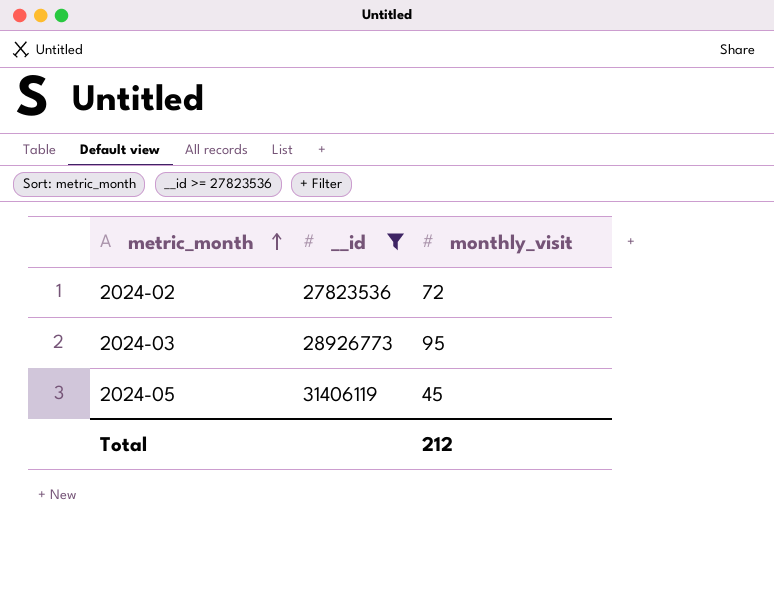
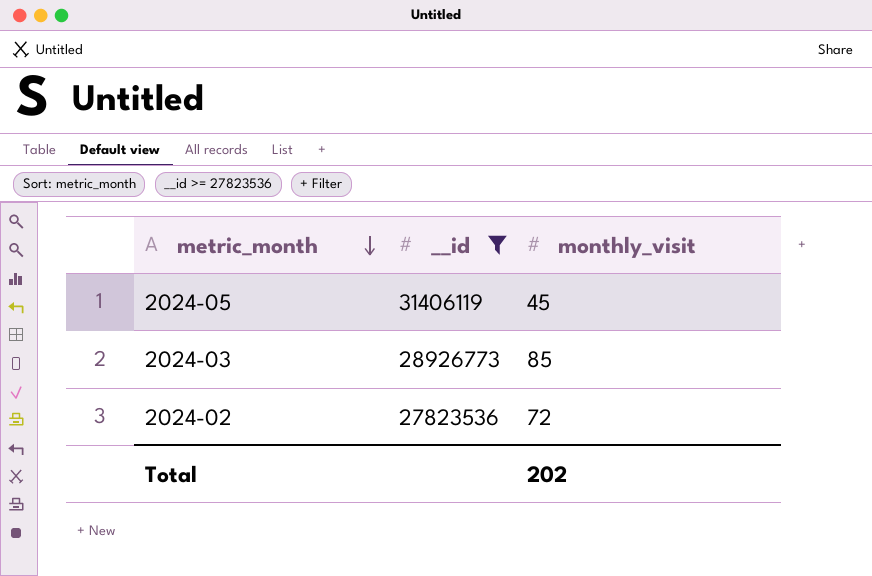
row order: metric_month ascending -> metric_month descending
2024-03 | monthly_visit: 95 -> 85
Total | monthly_visit: 212 -> 202

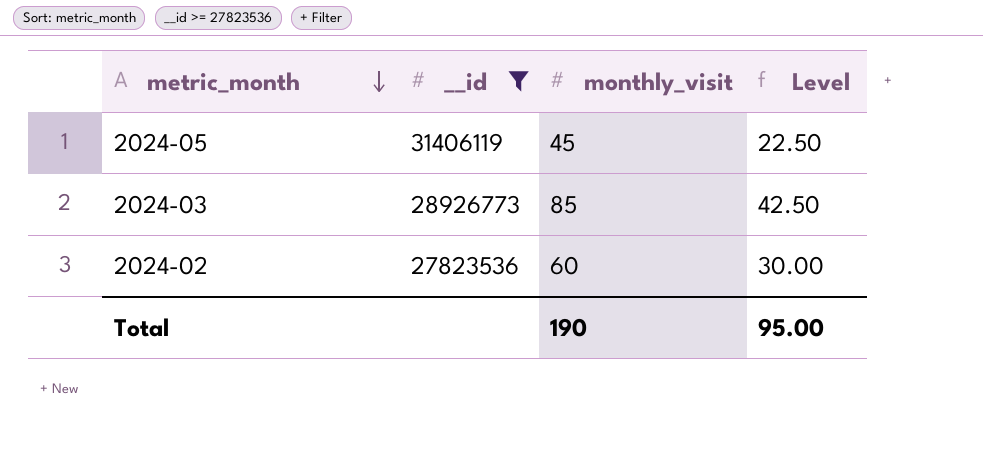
column Level | formula: none -> [monthly_visit] * 0.5
2024-02 | monthly_visit: 72 -> 60
Total | monthly_visit: 202 -> 190

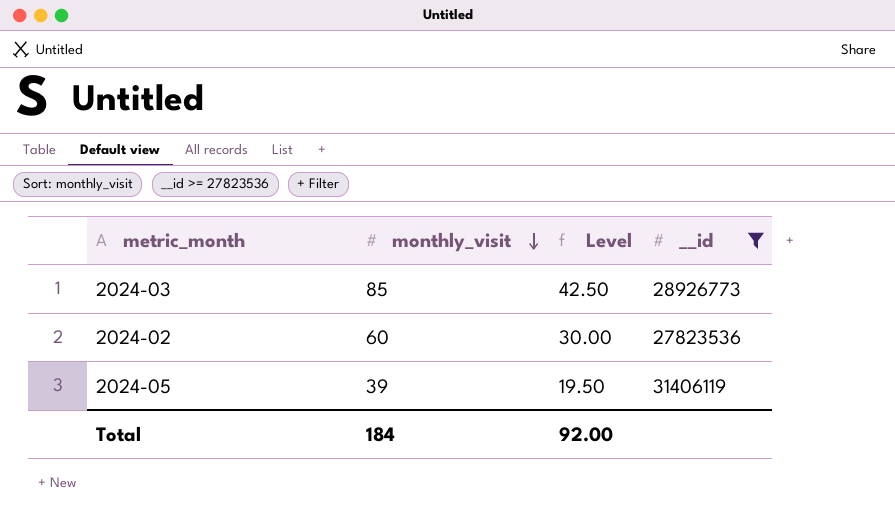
row order: metric_month descending -> monthly_visit descending
column __id | position: 2 -> 4
2024-05 | monthly_visit: 45 -> 39
2024-05 | Level: 22.50 -> 19.50
Total | monthly_visit: 190 -> 184
Total | Level: 95.00 -> 92.00

